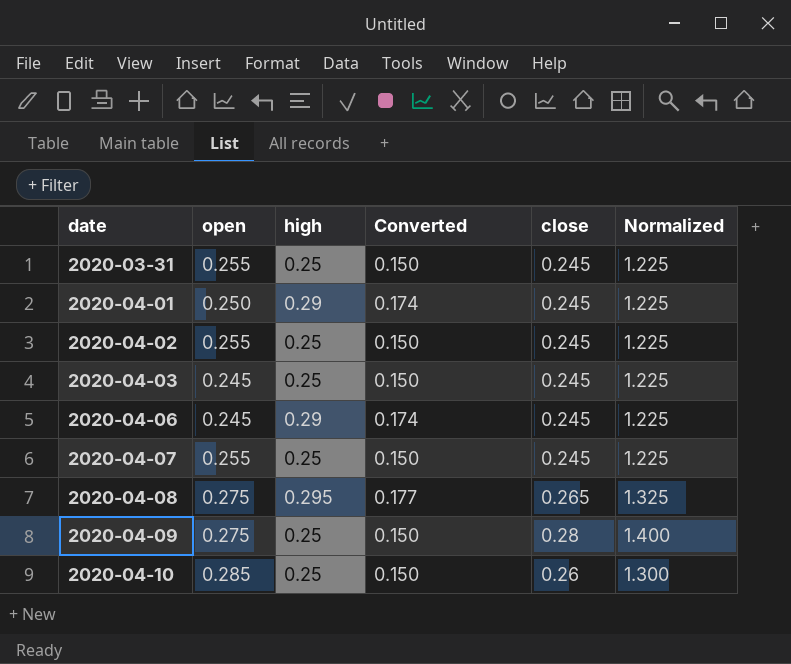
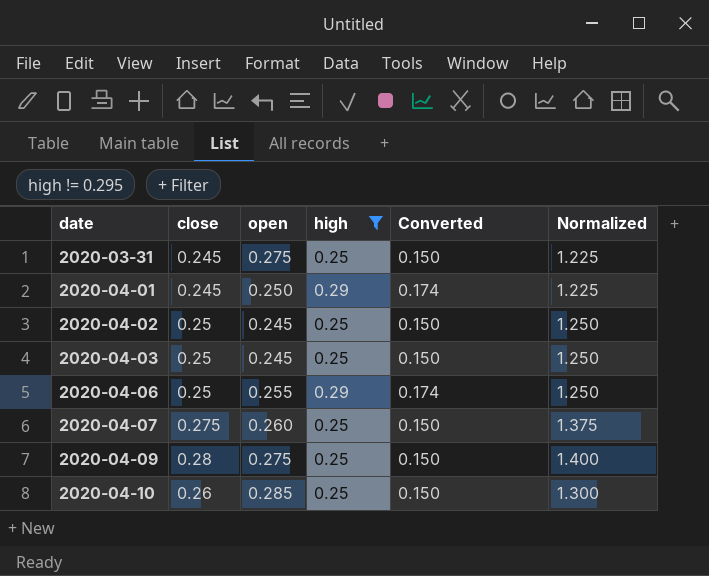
filter: none -> high != 0.295
column close | position: 5 -> 2
2020-03-31 | open: 0.255 -> 0.275
2020-04-02 | close: 0.245 -> 0.25
2020-04-02 | open: 0.255 -> 0.245
2020-04-02 | Normalized: 1.225 -> 1.250
2020-04-03 | close: 0.245 -> 0.25
2020-04-03 | Normalized: 1.225 -> 1.250
2020-04-06 | close: 0.245 -> 0.25
2020-04-06 | open: 0.245 -> 0.255
2020-04-06 | Normalized: 1.225 -> 1.250
2020-04-07 | close: 0.245 -> 0.275
2020-04-07 | open: 0.255 -> 0.260
2020-04-07 | Normalized: 1.225 -> 1.375

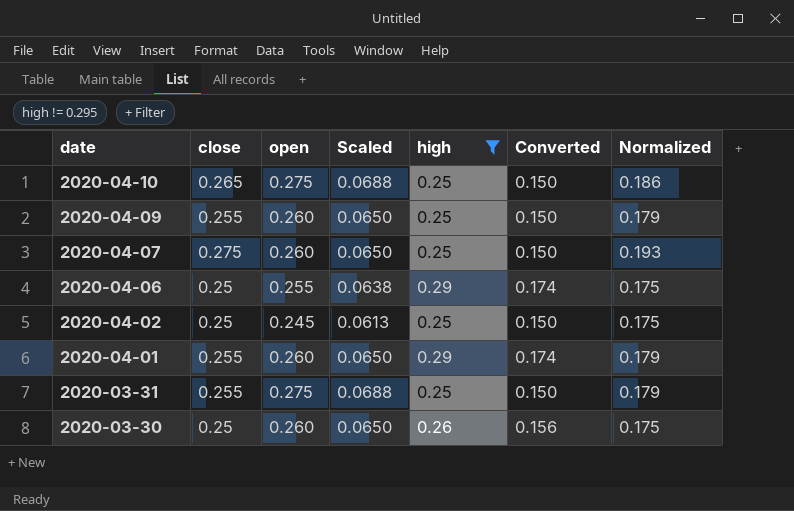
row order: date ascending -> date descending
column Scaled | formula: none -> [open] * 0.25
column Normalized | formula: [close] * 5 -> [close] * 0.7
row 2020-04-03: 0.25 | 0.245 | 0.25 | 0.150 | 1.250 -> none
2020-04-10 | close: 0.26 -> 0.265
2020-04-10 | open: 0.285 -> 0.275
2020-04-09 | close: 0.28 -> 0.255
2020-04-09 | open: 0.275 -> 0.260
2020-04-01 | close: 0.245 -> 0.255
2020-04-01 | open: 0.250 -> 0.260
2020-03-31 | close: 0.245 -> 0.255
row 2020-03-30: none -> 0.25 | 0.260 | 0.0650 | 0.26 | 0.156 | 0.175

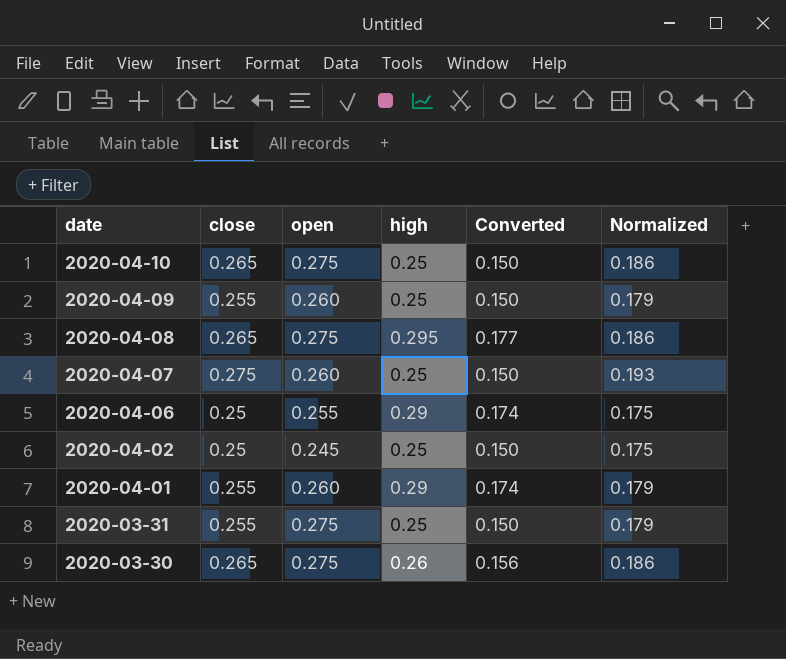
filter: high != 0.295 -> none
column Scaled | formula: [open] * 0.25 -> none
2020-03-30 | close: 0.25 -> 0.265
2020-03-30 | open: 0.260 -> 0.275
2020-03-30 | Normalized: 0.175 -> 0.186

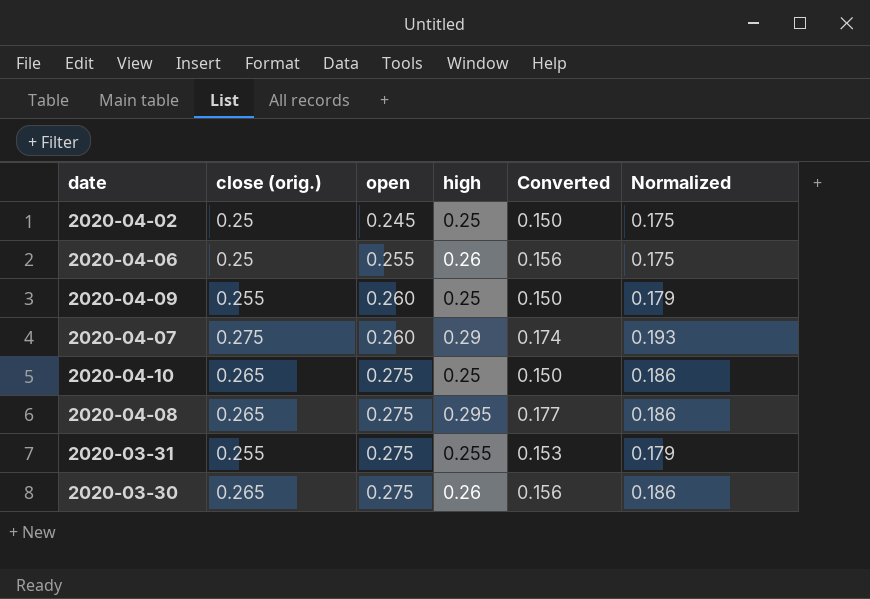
row order: date descending -> open ascending
column name: close -> close (orig.)
row 2020-04-01: 0.255 | 0.260 | 0.29 | 0.174 | 0.179 -> none
2020-04-06 | high: 0.29 -> 0.26
2020-04-06 | Converted: 0.174 -> 0.156
2020-04-07 | high: 0.25 -> 0.29
2020-04-07 | Converted: 0.150 -> 0.174
2020-03-31 | high: 0.25 -> 0.255
2020-03-31 | Converted: 0.150 -> 0.153

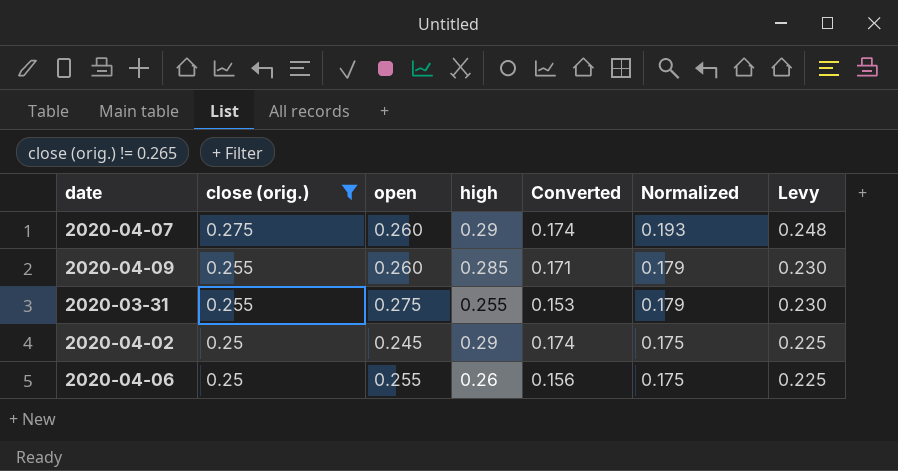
filter: none -> close (orig.) != 0.265
row order: open ascending -> close (orig.) descending
column Levy | formula: none -> [close (orig.)] * 0.9
2020-04-09 | high: 0.25 -> 0.285
2020-04-09 | Converted: 0.150 -> 0.171
2020-04-02 | high: 0.25 -> 0.29
2020-04-02 | Converted: 0.150 -> 0.174

